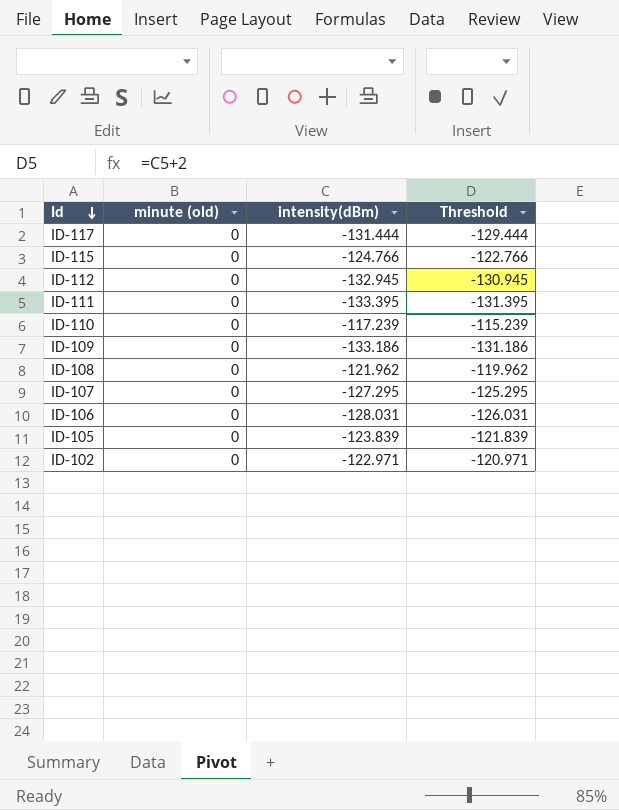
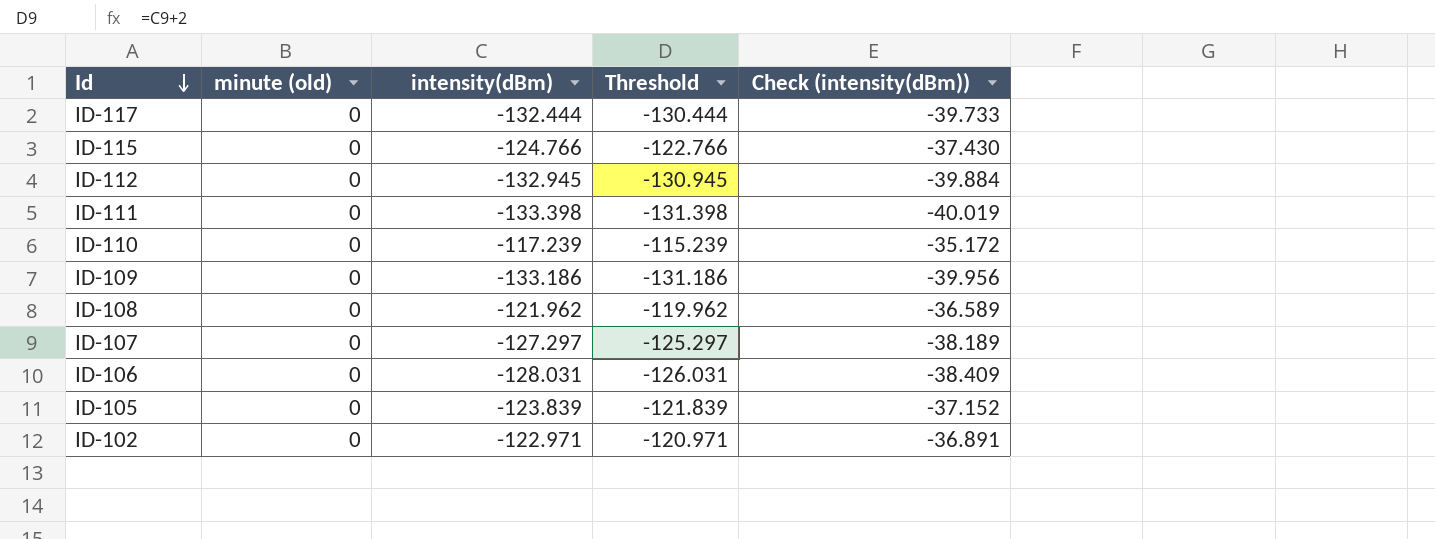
column Check (intensity(dBm)) | formula: none -> [intensity(dBm)] * 0.3
ID-117 | intensity(dBm): -131.444 -> -132.444
ID-117 | Threshold: -129.444 -> -130.444
ID-111 | intensity(dBm): -133.395 -> -133.398
ID-111 | Threshold: -131.395 -> -131.398
ID-107 | intensity(dBm): -127.295 -> -127.297
ID-107 | Threshold: -125.295 -> -125.297

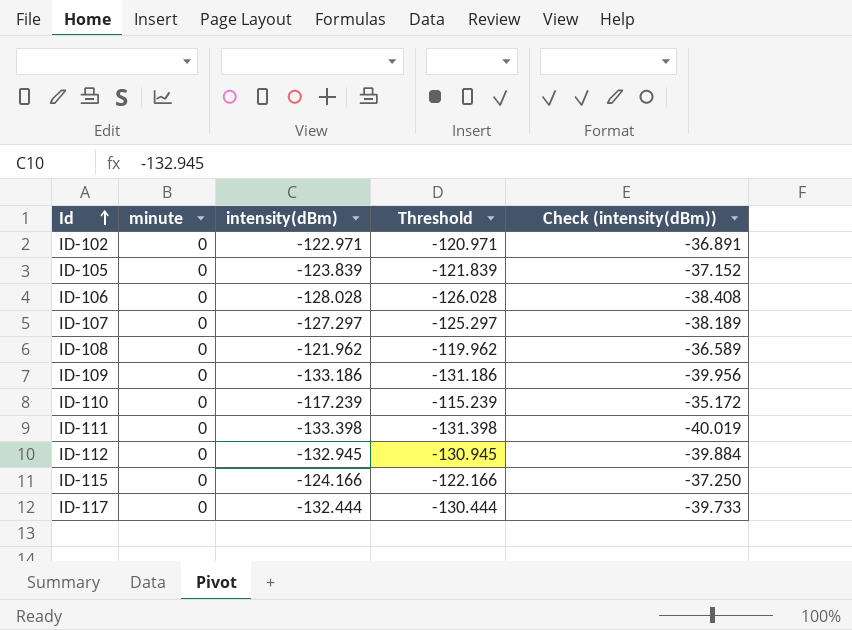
row order: Id descending -> Id ascending
column name: minute (old) -> minute
ID-106 | intensity(dBm): -128.031 -> -128.028
ID-106 | Threshold: -126.031 -> -126.028
ID-106 | Check (intensity(dBm)): -38.409 -> -38.408
ID-115 | intensity(dBm): -124.766 -> -124.166
ID-115 | Threshold: -122.766 -> -122.166
ID-115 | Check (intensity(dBm)): -37.430 -> -37.250

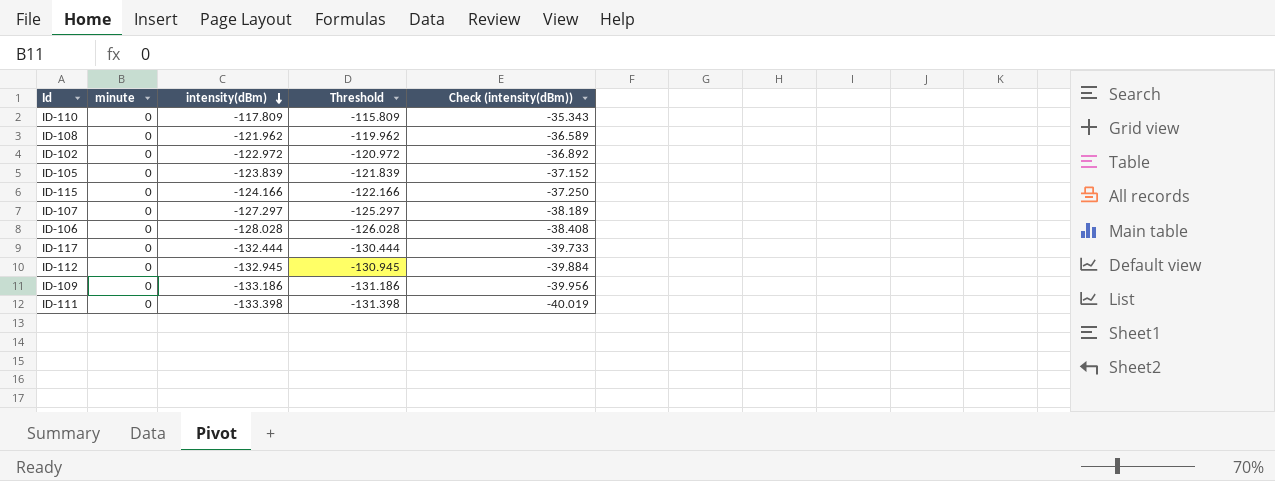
row order: Id ascending -> intensity(dBm) descending
ID-110 | intensity(dBm): -117.239 -> -117.809
ID-110 | Threshold: -115.239 -> -115.809
ID-110 | Check (intensity(dBm)): -35.172 -> -35.343
ID-102 | intensity(dBm): -122.971 -> -122.972
ID-102 | Threshold: -120.971 -> -120.972
ID-102 | Check (intensity(dBm)): -36.891 -> -36.892

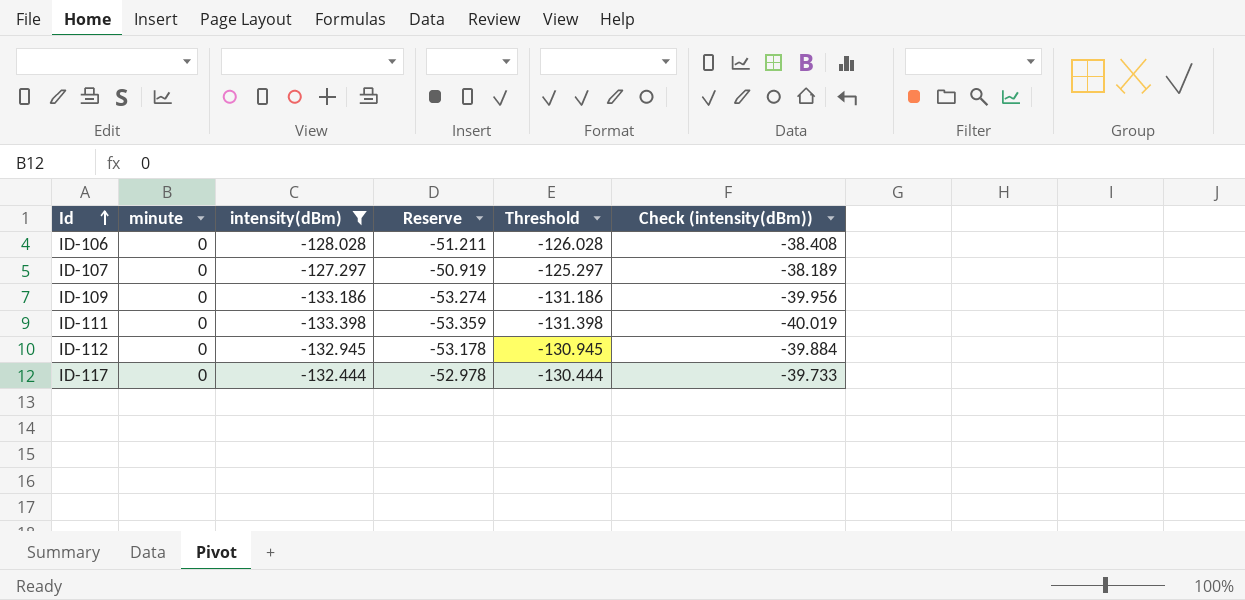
filter: none -> intensity(dBm) <= -127.297
row order: intensity(dBm) descending -> Id ascending
column Reserve | formula: none -> [intensity(dBm)] * 0.4

